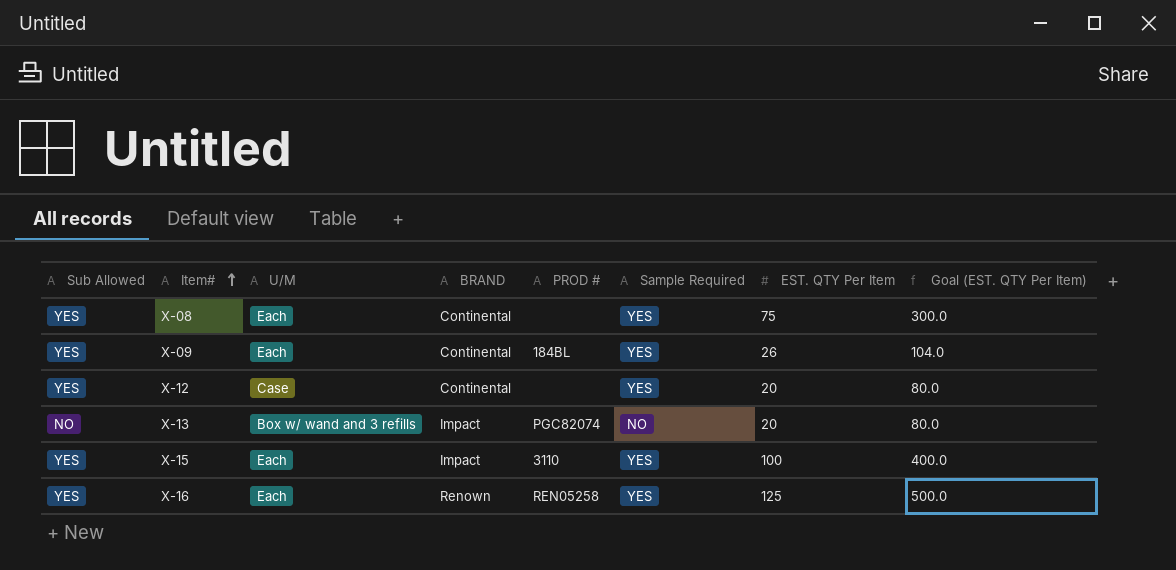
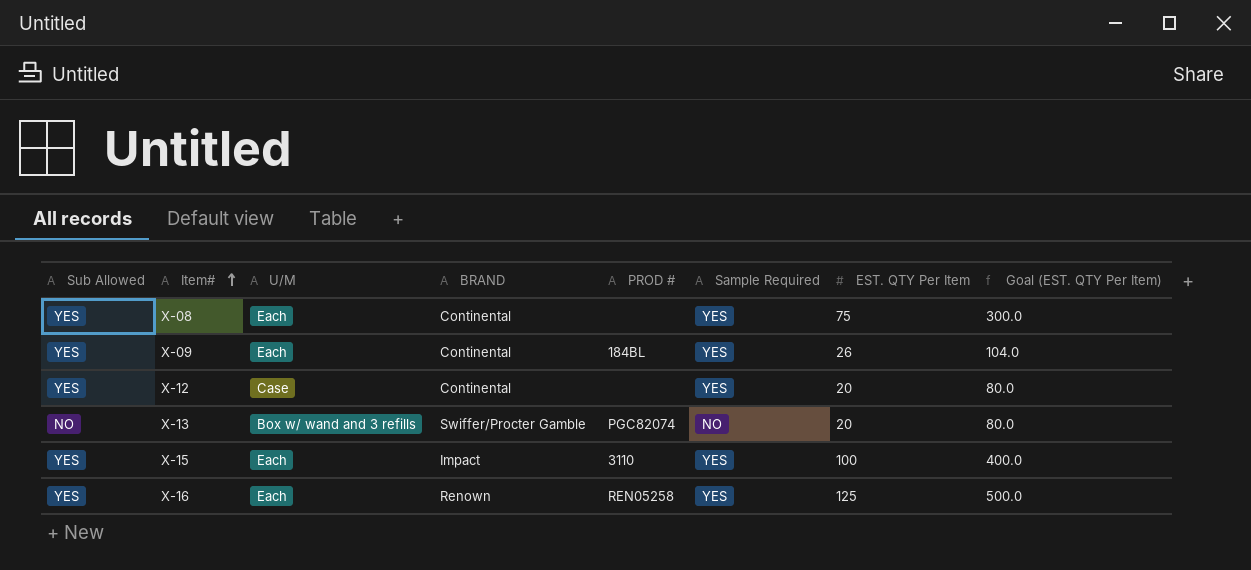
X-13 | BRAND: Impact -> Swiffer/Procter Gamble

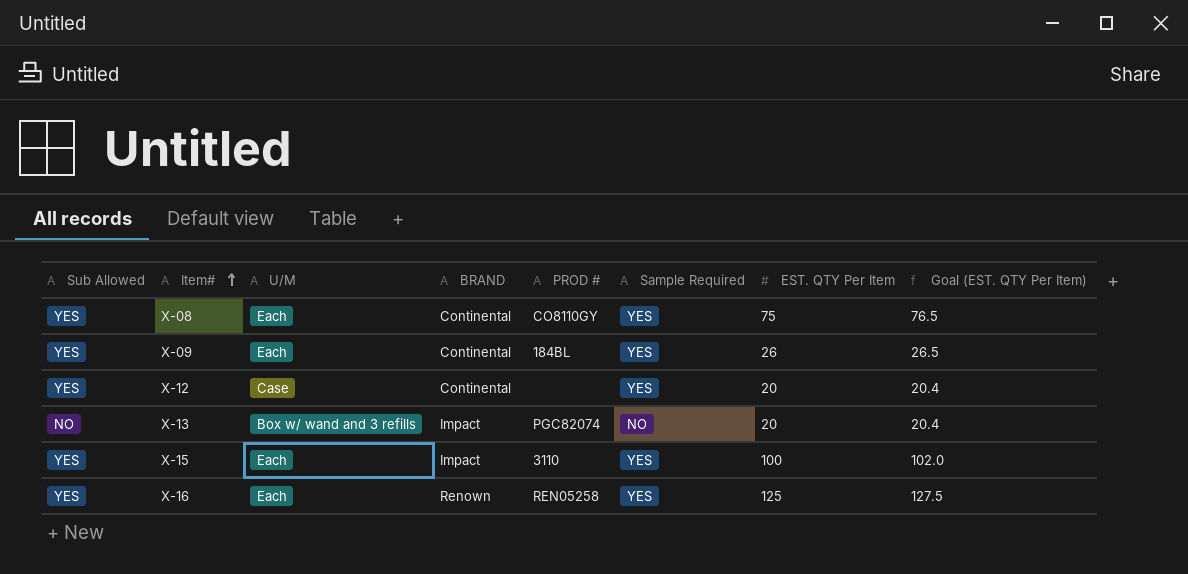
column Goal (EST. QTY Per Item) | formula: [EST. QTY Per Item] * 4 -> [EST. QTY Per Item] * 1.02
X-08 | PROD #: none -> CO8110GY
X-13 | BRAND: Swiffer/Procter Gamble -> Impact

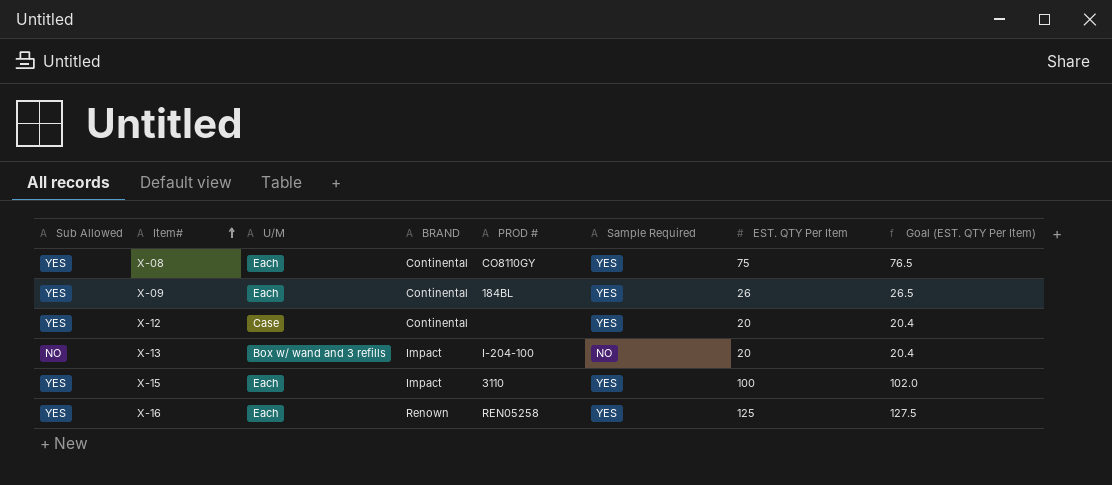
X-13 | PROD #: PGC82074 -> I-204-100

